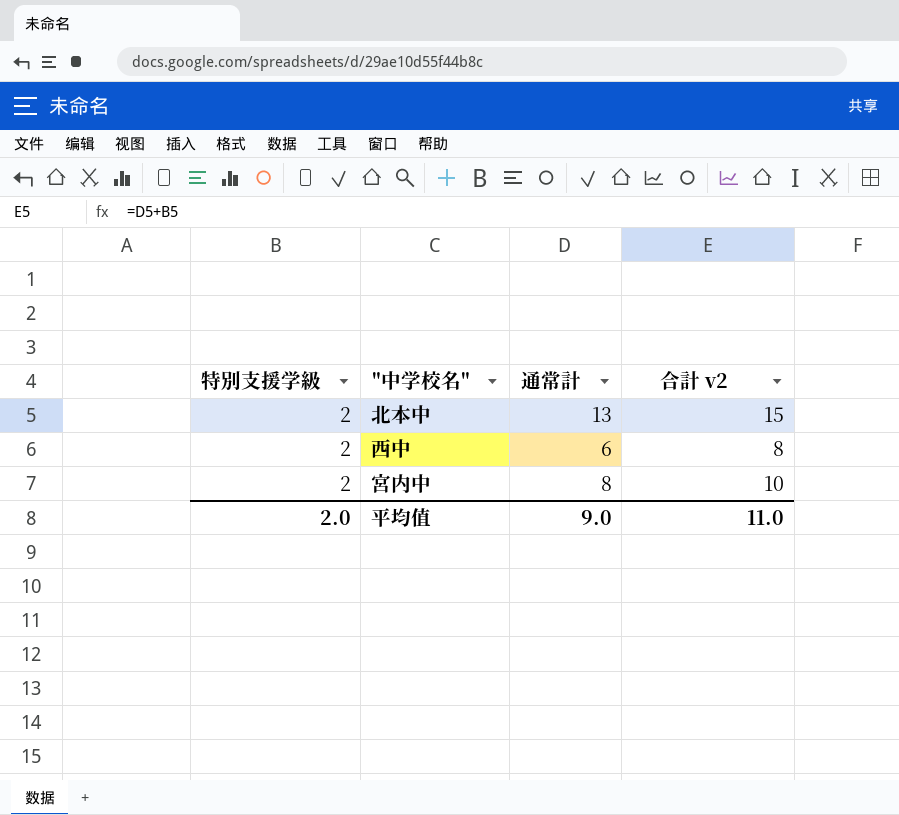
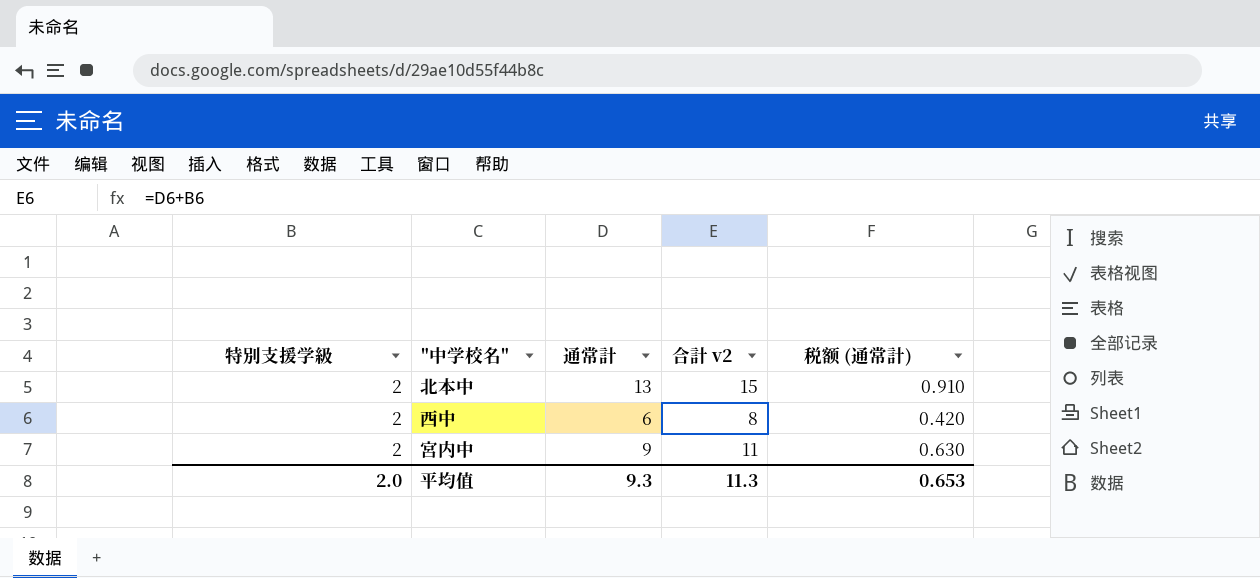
column 税额 (通常計) | formula: none -> [通常計] * 0.07
宮内中 | 通常計: 8 -> 9
宮内中 | 合計 v2: 10 -> 11
平均值 | 通常計: 9.0 -> 9.3
平均值 | 合計 v2: 11.0 -> 11.3

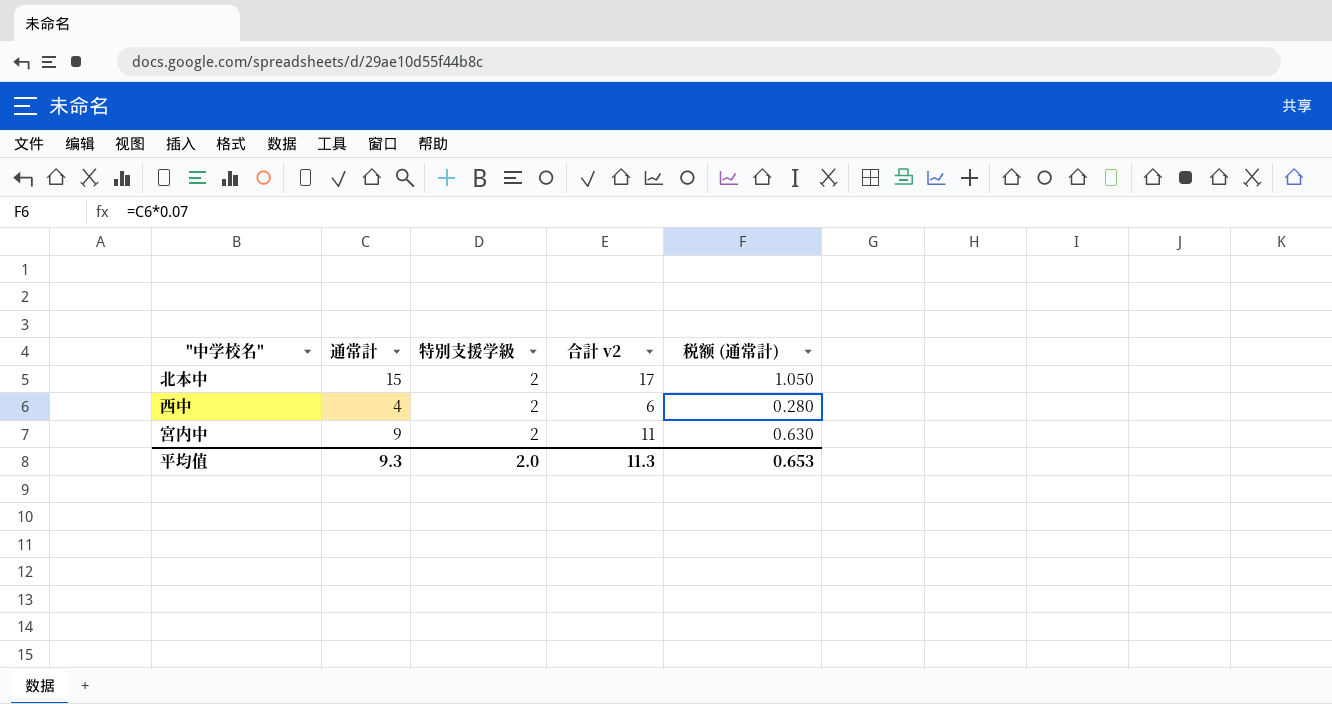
column 特別支援学級 | position: 1 -> 3
北本中 | 通常計: 13 -> 15
北本中 | 合計 v2: 15 -> 17
北本中 | 税额 (通常計): 0.910 -> 1.050
西中 | 通常計: 6 -> 4
西中 | 合計 v2: 8 -> 6
西中 | 税额 (通常計): 0.420 -> 0.280

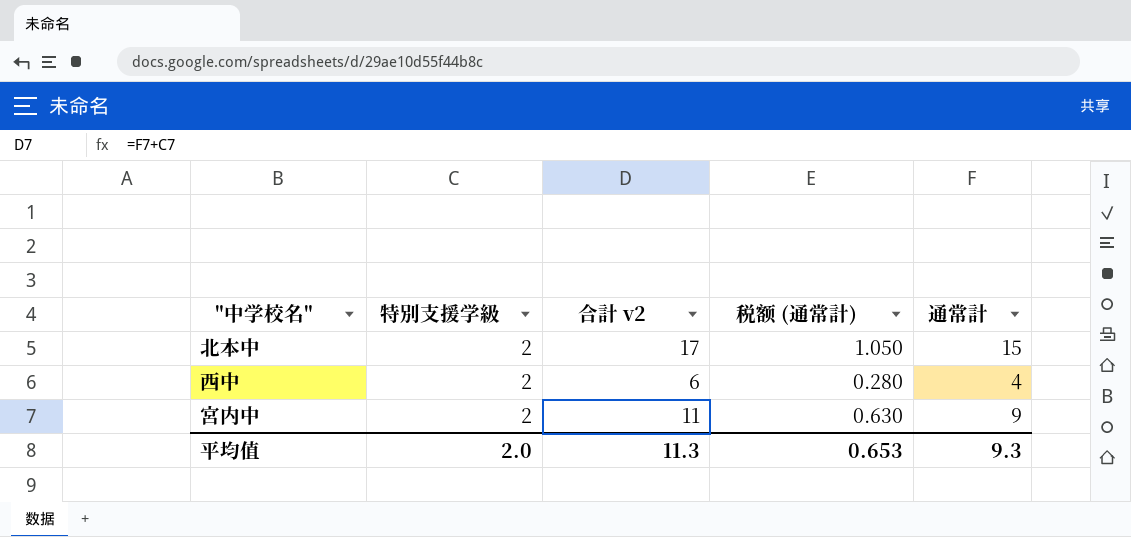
column 通常計 | position: 2 -> 5

